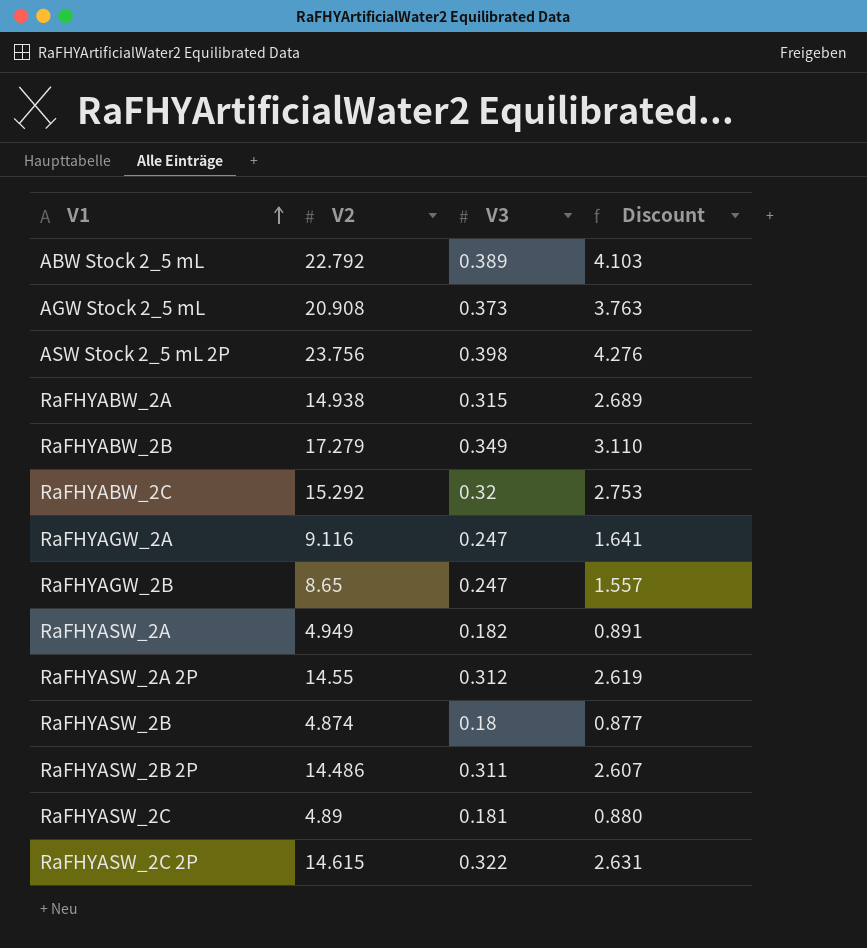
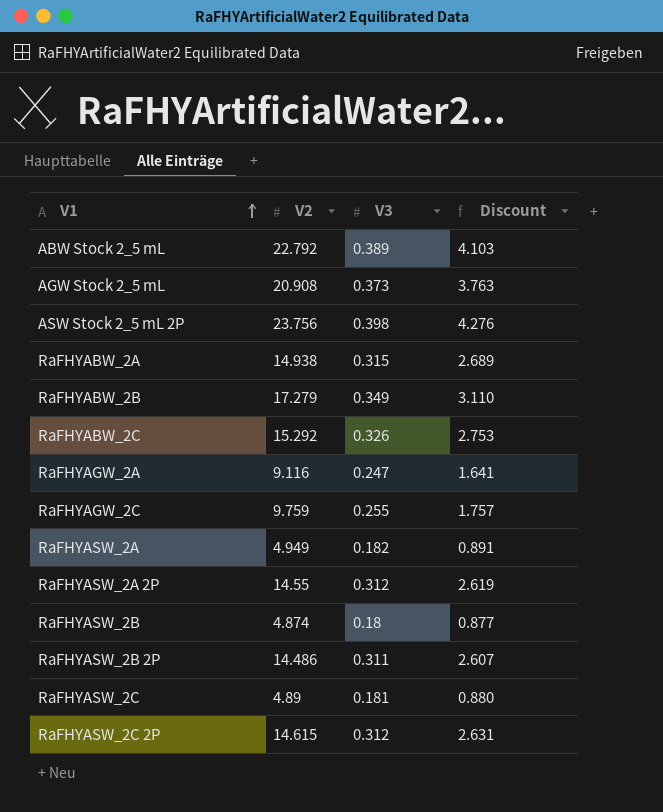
row RaFHYAGW_2B: 8.65 | 0.247 | 1.557 -> none
RaFHYABW_2C | V3: 0.32 -> 0.326
row RaFHYAGW_2C: none -> 9.759 | 0.255 | 1.757
RaFHYASW_2C 2P | V3: 0.322 -> 0.312

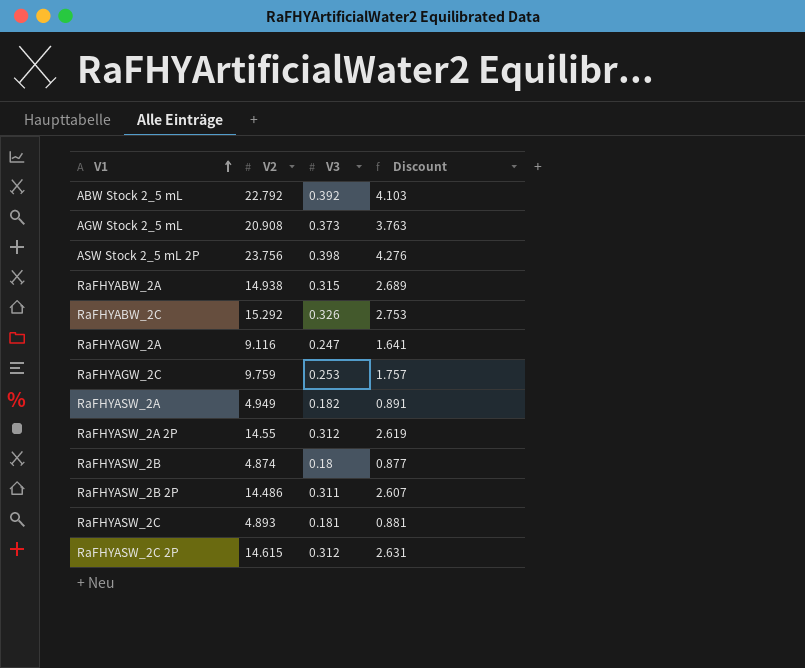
row RaFHYABW_2B: 17.279 | 0.349 | 3.110 -> none
ABW Stock 2_5 mL | V3: 0.389 -> 0.392
RaFHYAGW_2C | V3: 0.255 -> 0.253
RaFHYASW_2C | V2: 4.89 -> 4.893
RaFHYASW_2C | Discount: 0.880 -> 0.881

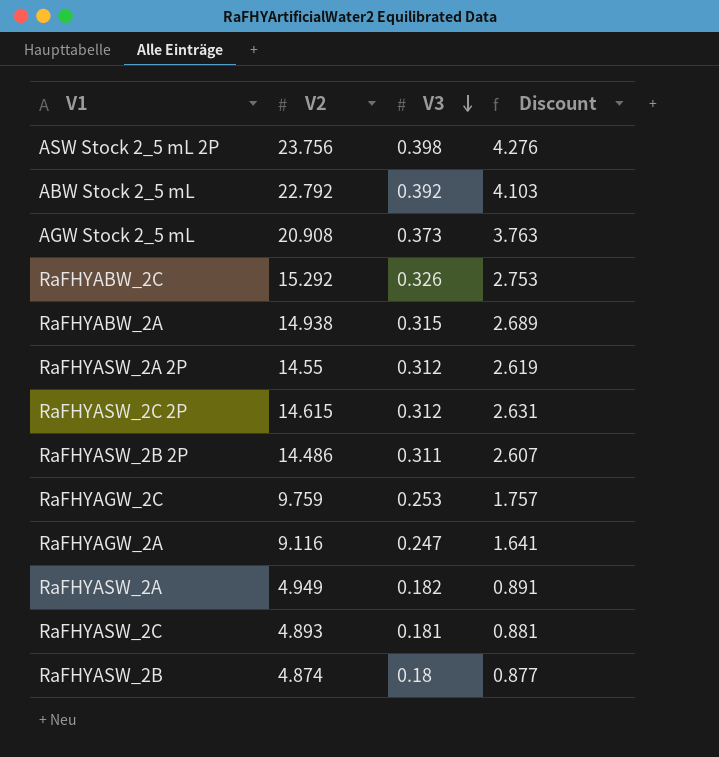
row order: V1 ascending -> V3 descending

